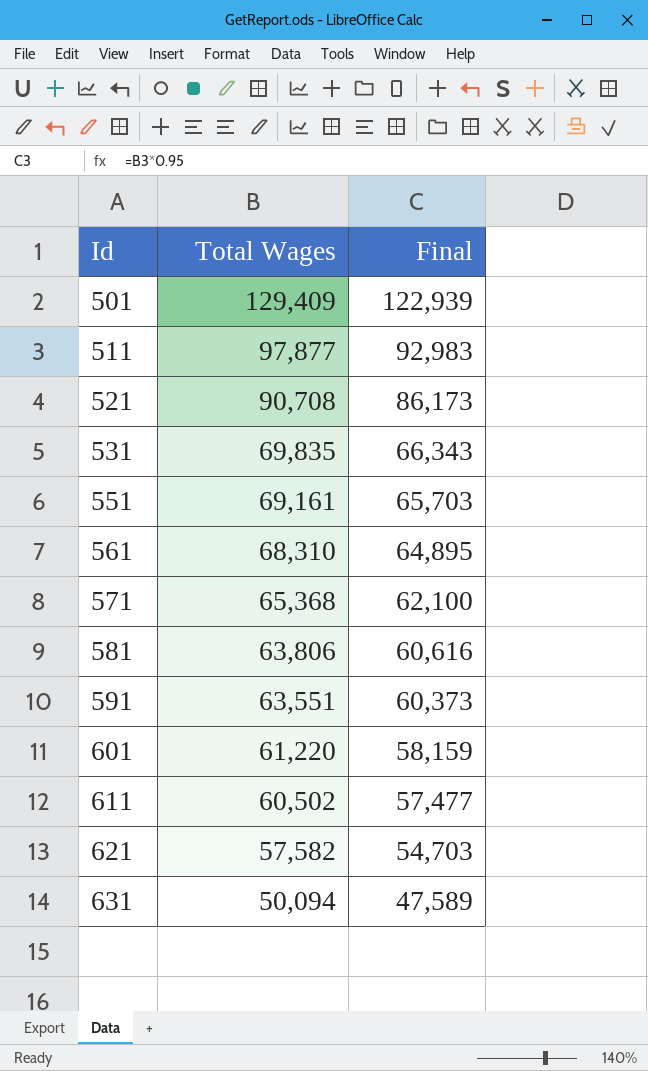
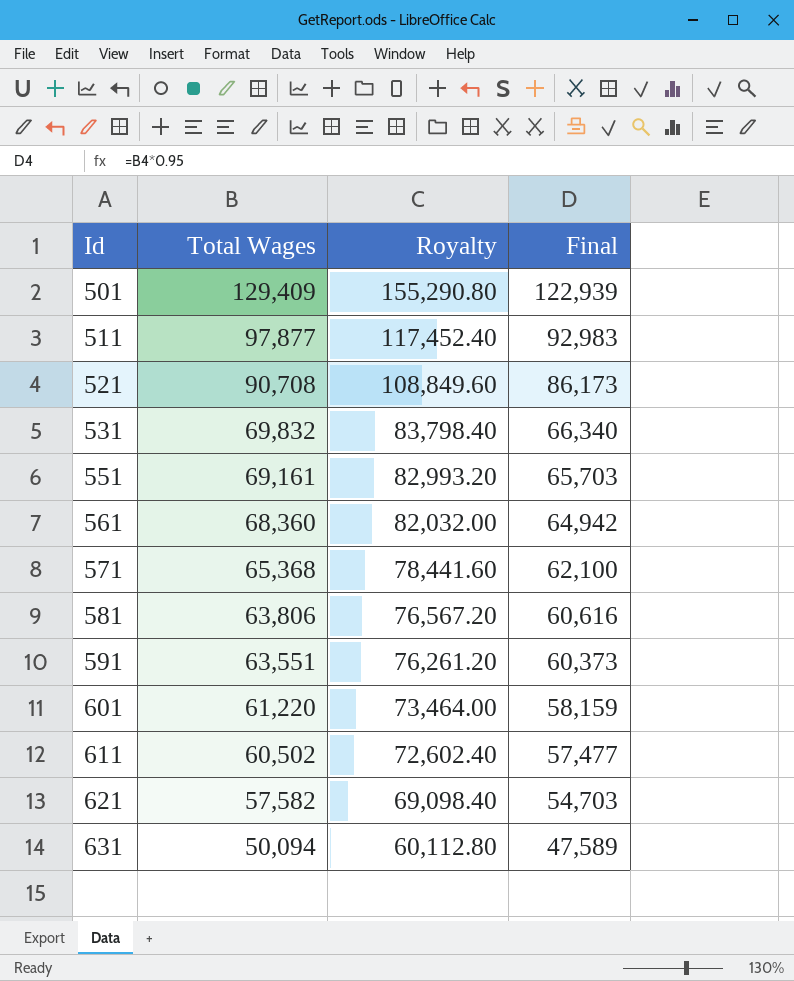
column Royalty | formula: none -> [Total Wages] * 1.2
531 | Total Wages: 69,835 -> 69,832
531 | Final: 66,343 -> 66,340
561 | Total Wages: 68,310 -> 68,360
561 | Final: 64,895 -> 64,942

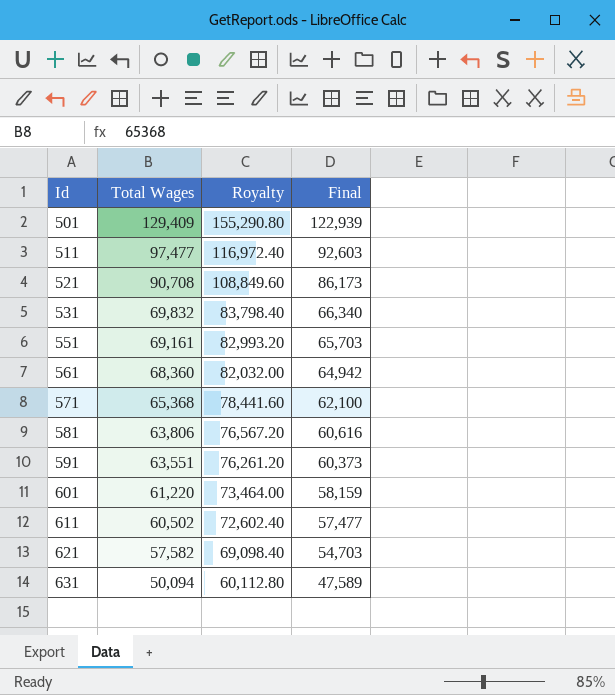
511 | Total Wages: 97,877 -> 97,477
511 | Royalty: 117,452.40 -> 116,972.40
511 | Final: 92,983 -> 92,603

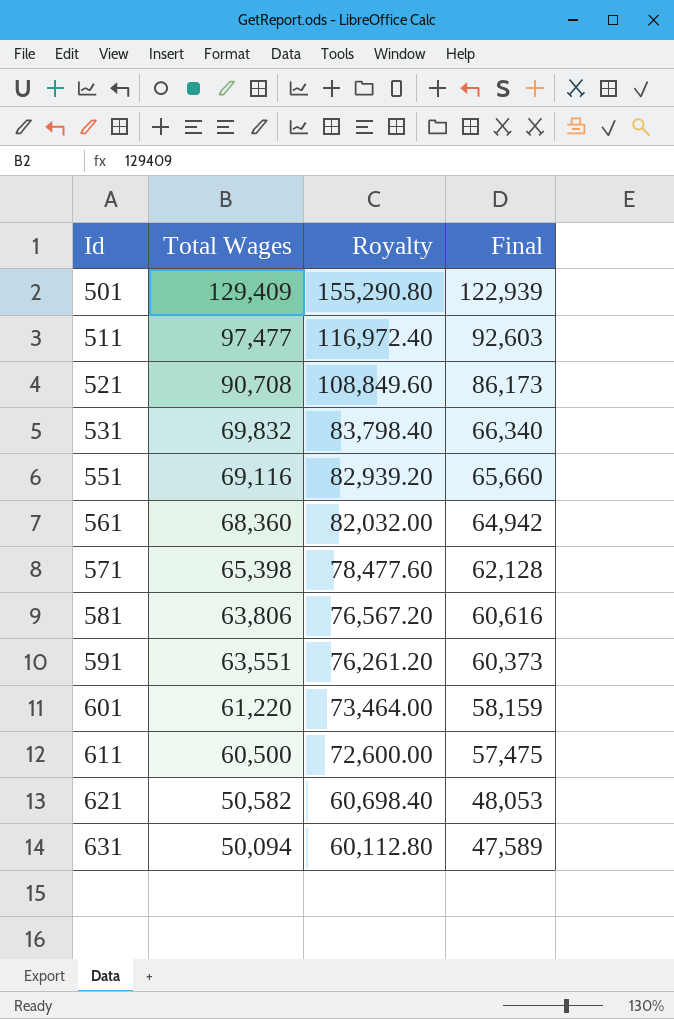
551 | Total Wages: 69,161 -> 69,116
551 | Royalty: 82,993.20 -> 82,939.20
551 | Final: 65,703 -> 65,660
571 | Total Wages: 65,368 -> 65,398
571 | Royalty: 78,441.60 -> 78,477.60
571 | Final: 62,100 -> 62,128
611 | Total Wages: 60,502 -> 60,500
611 | Royalty: 72,602.40 -> 72,600.00
611 | Final: 57,477 -> 57,475
621 | Total Wages: 57,582 -> 50,582
621 | Royalty: 69,098.40 -> 60,698.40
621 | Final: 54,703 -> 48,053

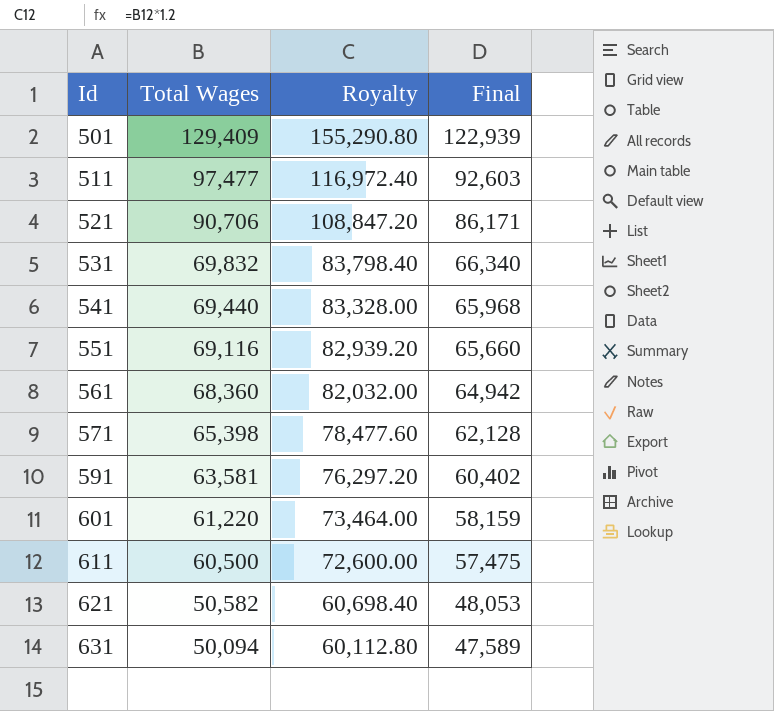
row 581: 63,806 | 76,567.20 | 60,616 -> none
521 | Total Wages: 90,708 -> 90,706
521 | Royalty: 108,849.60 -> 108,847.20
521 | Final: 86,173 -> 86,171
row 541: none -> 69,440 | 83,328.00 | 65,968
591 | Total Wages: 63,551 -> 63,581
591 | Royalty: 76,261.20 -> 76,297.20
591 | Final: 60,373 -> 60,402

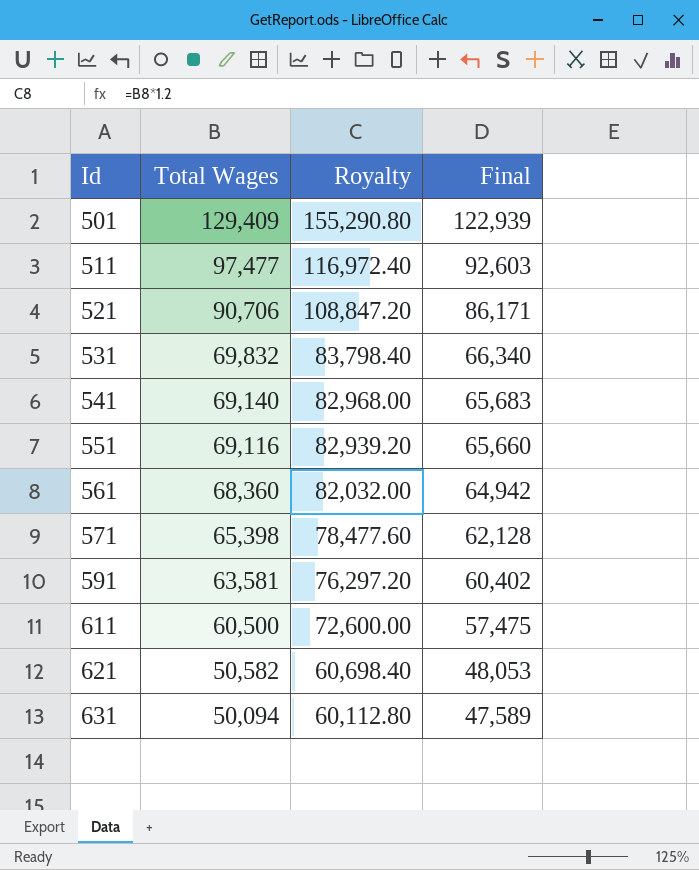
row 601: 61,220 | 73,464.00 | 58,159 -> none
541 | Total Wages: 69,440 -> 69,140
541 | Royalty: 83,328.00 -> 82,968.00
541 | Final: 65,968 -> 65,683

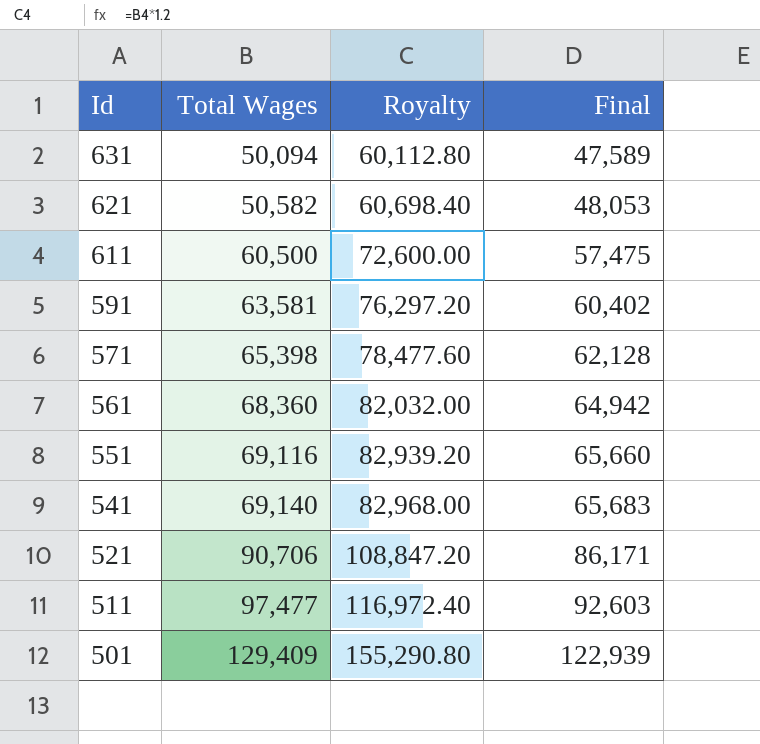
row order: Id ascending -> Id descending
row 531: 69,832 | 83,798.40 | 66,340 -> none

